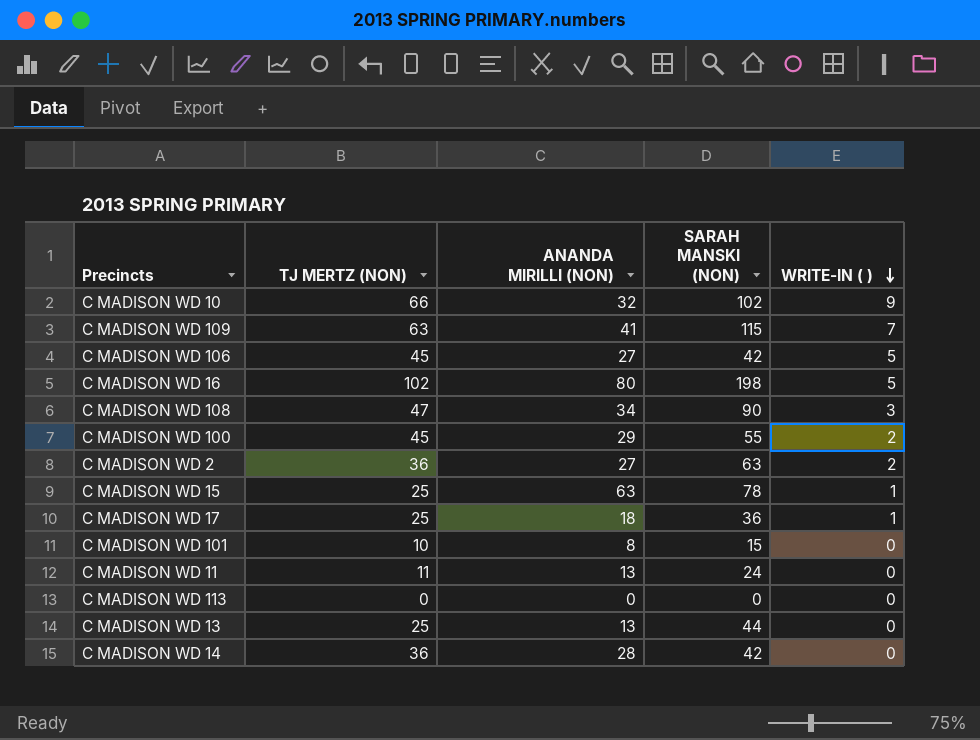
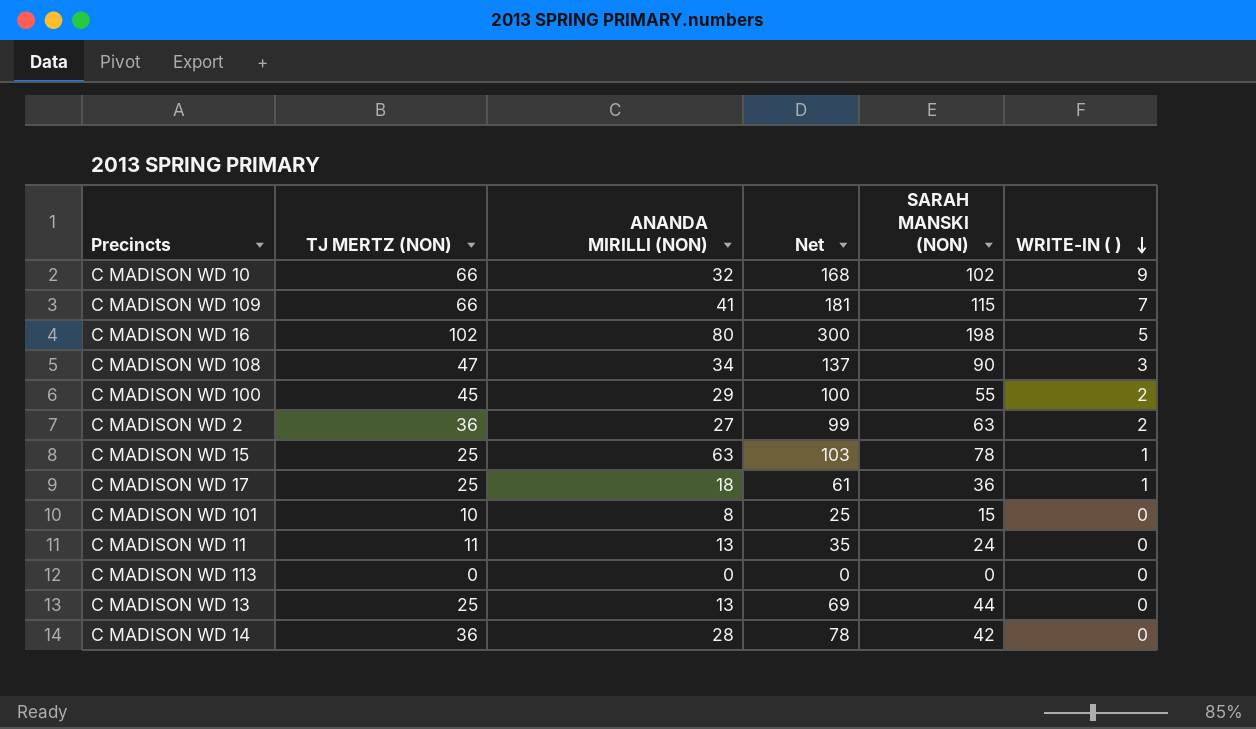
column Net | formula: none -> [TJ MERTZ (NON)] + [SARAH MANSKI (NON)]
row C MADISON WD 106: 45 | 27 | 42 | 5 -> none
C MADISON WD 109 | TJ MERTZ (NON): 63 -> 66

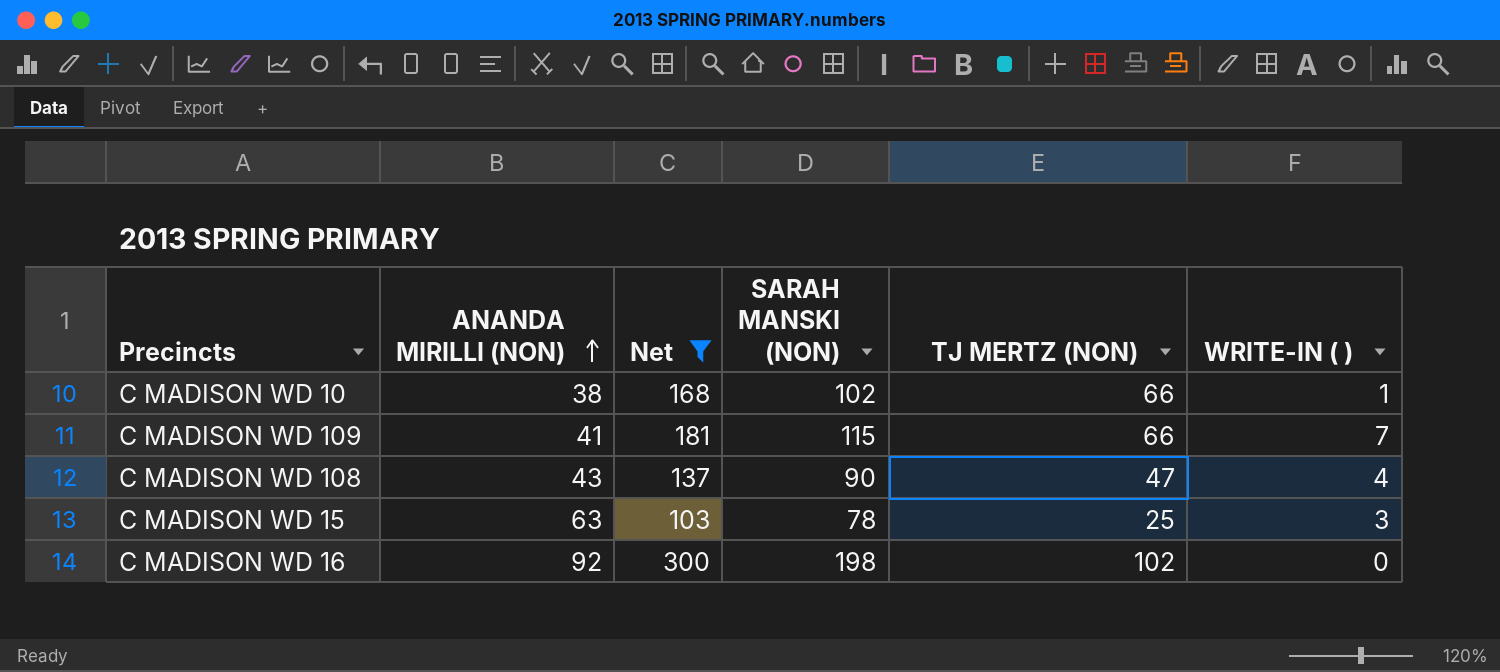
filter: none -> Net >= 103
row order: WRITE-IN ( ) descending -> ANANDA MIRILLI (NON) ascending
column TJ MERTZ (NON) | position: 2 -> 5
C MADISON WD 10 | ANANDA MIRILLI (NON): 32 -> 38
C MADISON WD 10 | WRITE-IN ( ): 9 -> 1
C MADISON WD 108 | ANANDA MIRILLI (NON): 34 -> 43
C MADISON WD 108 | WRITE-IN ( ): 3 -> 4
C MADISON WD 15 | WRITE-IN ( ): 1 -> 3
C MADISON WD 16 | ANANDA MIRILLI (NON): 80 -> 92
C MADISON WD 16 | WRITE-IN ( ): 5 -> 0

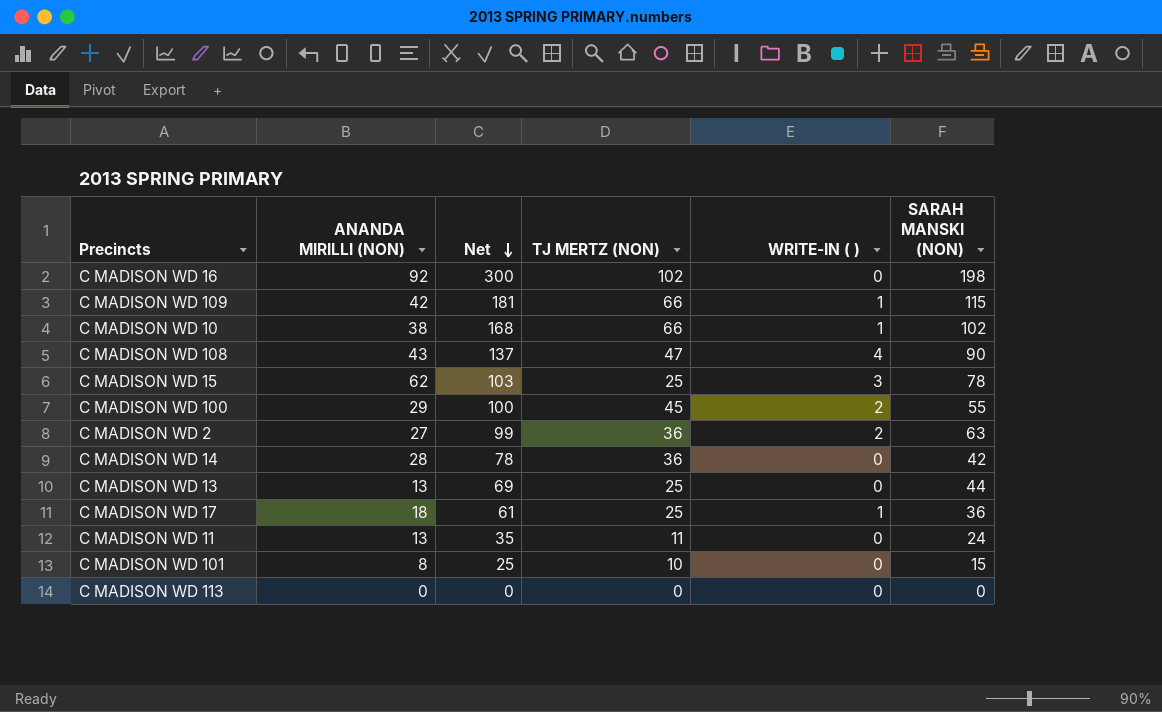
filter: Net >= 103 -> none
row order: ANANDA MIRILLI (NON) ascending -> Net descending
column SARAH MANSKI (NON) | position: 4 -> 6
C MADISON WD 109 | ANANDA MIRILLI (NON): 41 -> 42
C MADISON WD 109 | WRITE-IN ( ): 7 -> 1
C MADISON WD 15 | ANANDA MIRILLI (NON): 63 -> 62

